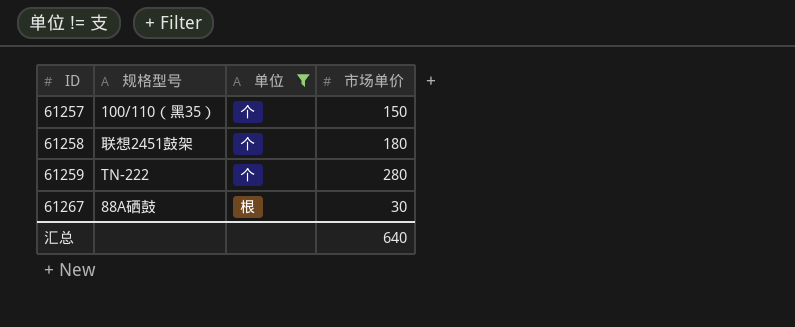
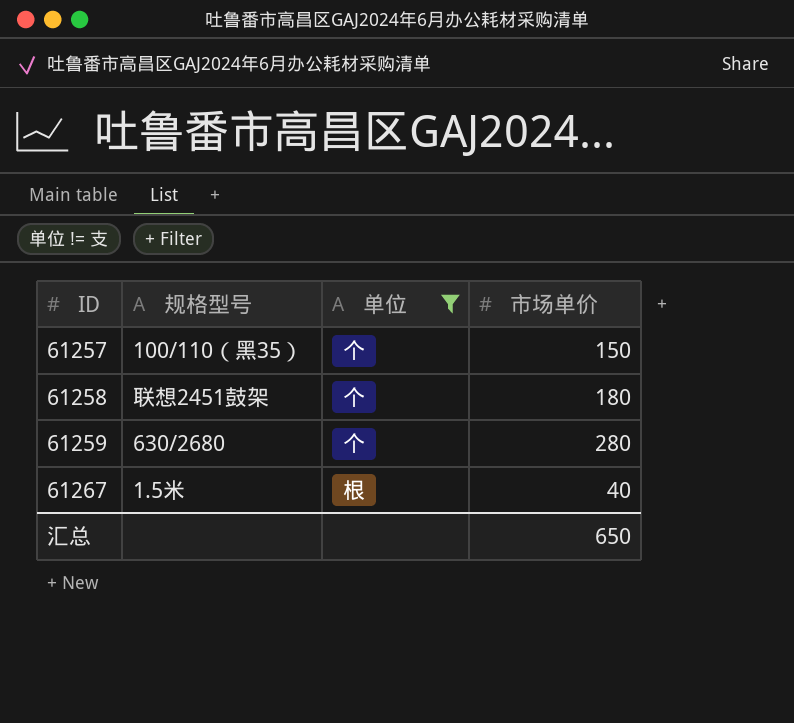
61259 | 规格型号: TN-222 -> 630/2680
61267 | 规格型号: 88A硒鼓 -> 1.5米
61267 | 市场单价: 30 -> 40
汇总 | 市场单价: 640 -> 650

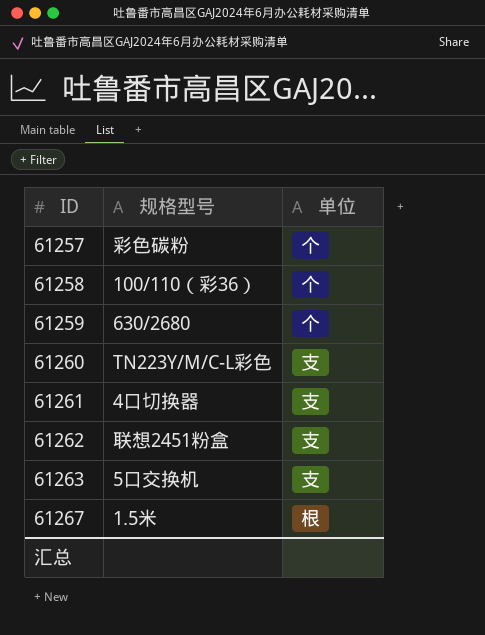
filter: 单位 != 支 -> none
column 市场单价 | position: 4 -> none
61257 | 规格型号: 100/110（黑35） -> 彩色碳粉
61258 | 规格型号: 联想2451鼓架 -> 100/110（彩36）

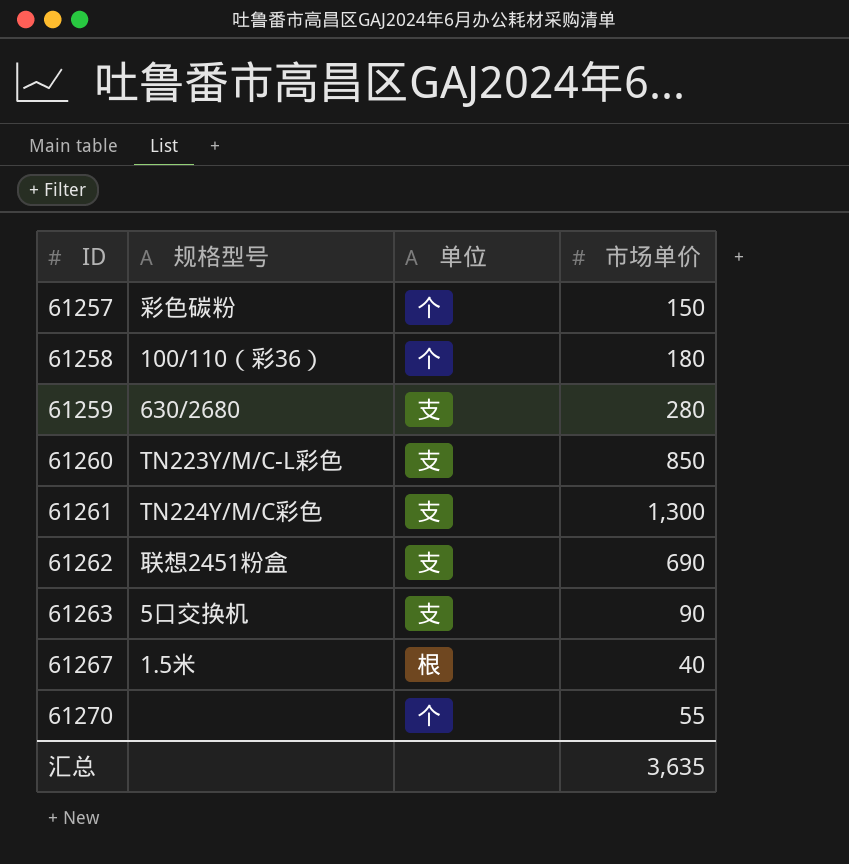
column 市场单价 | position: none -> 4
61259 | 单位: 个 -> 支
61261 | 规格型号: 4口切换器 -> TN224Y/M/C彩色
row 61270: none -> none | 个 | 55

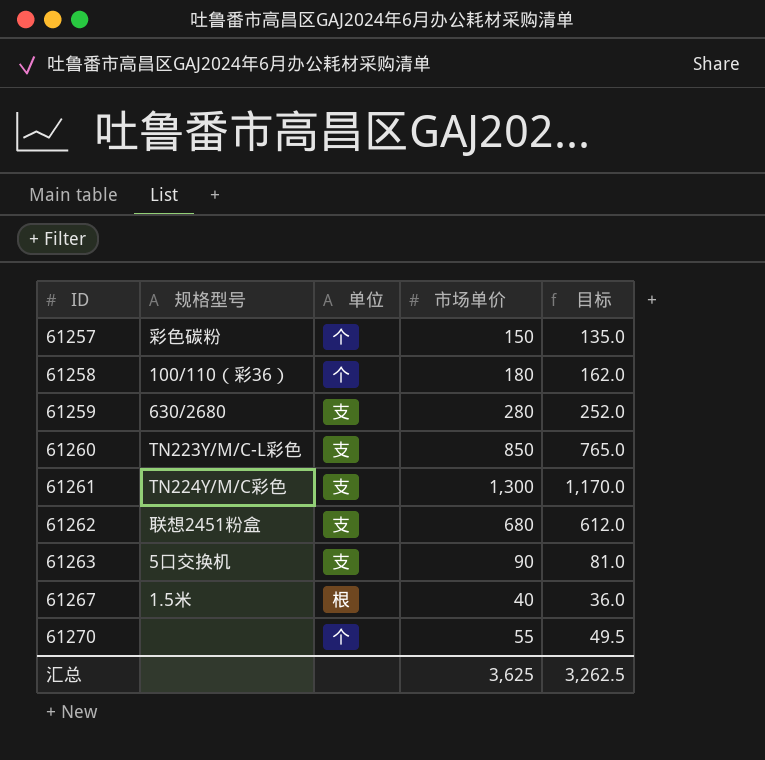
column 目标 | formula: none -> [市场单价] * 0.9
61262 | 市场单价: 690 -> 680
汇总 | 市场单价: 3,635 -> 3,625

